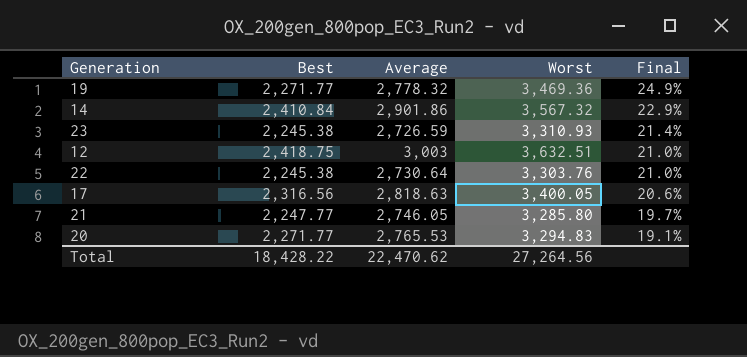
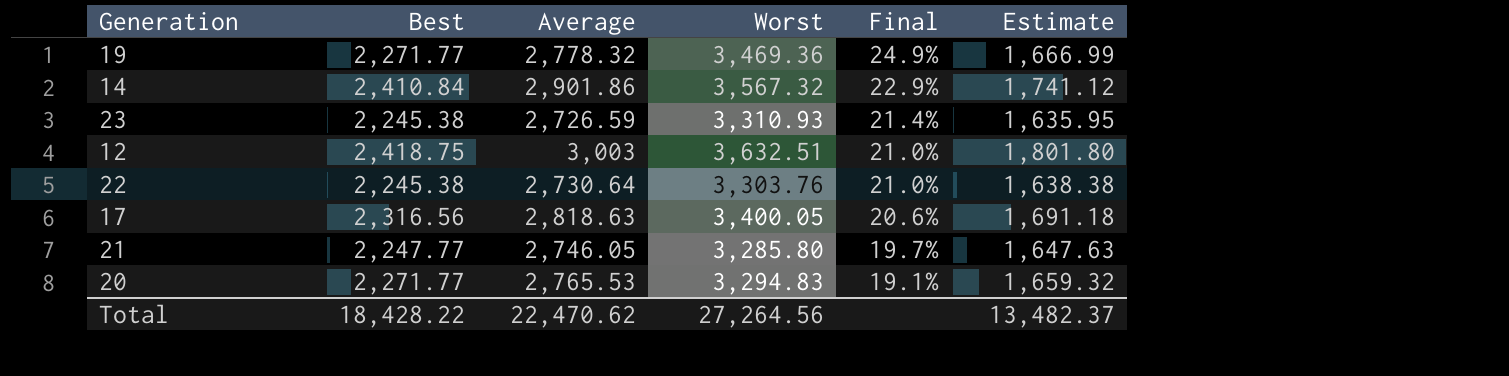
column Estimate | formula: none -> [Average] * 0.6

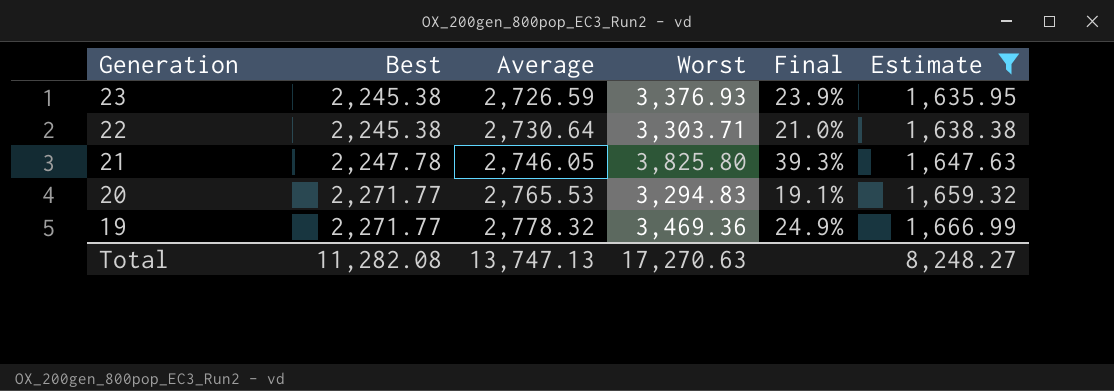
filter: none -> Estimate <= 1,666.99
row order: Final descending -> Generation descending
23 | Worst: 3,310.93 -> 3,376.93
23 | Final: 21.4% -> 23.9%
22 | Worst: 3,303.76 -> 3,303.71
21 | Best: 2,247.77 -> 2,247.78
21 | Worst: 3,285.80 -> 3,825.80
21 | Final: 19.7% -> 39.3%
Total | Best: 18,428.22 -> 11,282.08
Total | Average: 22,470.62 -> 13,747.13
Total | Worst: 27,264.56 -> 17,270.63
Total | Estimate: 13,482.37 -> 8,248.27

